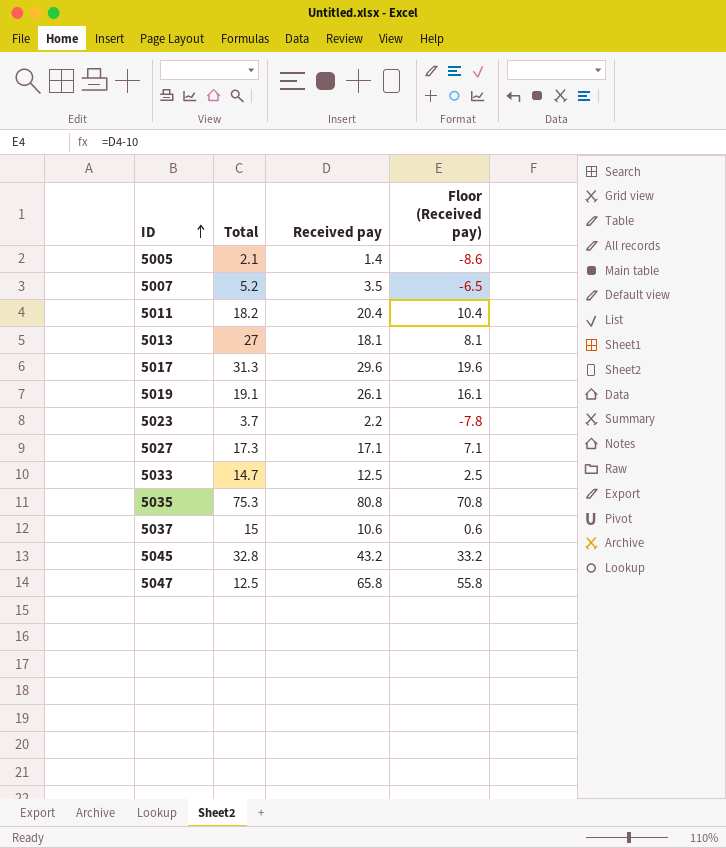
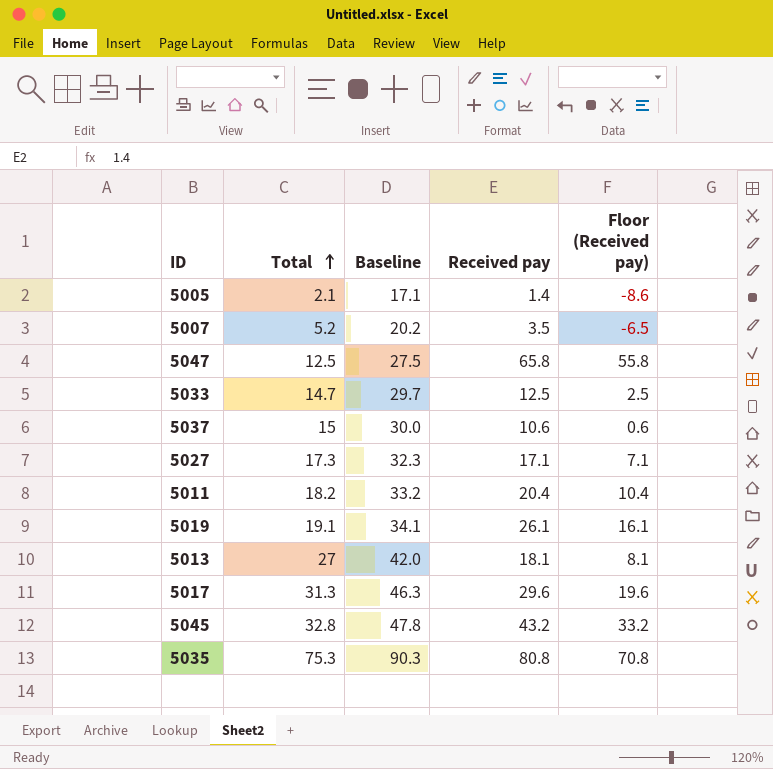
row order: ID ascending -> Total ascending
column Baseline | formula: none -> [Total] + 15
row 5023: 3.7 | 2.2 | -7.8 -> none

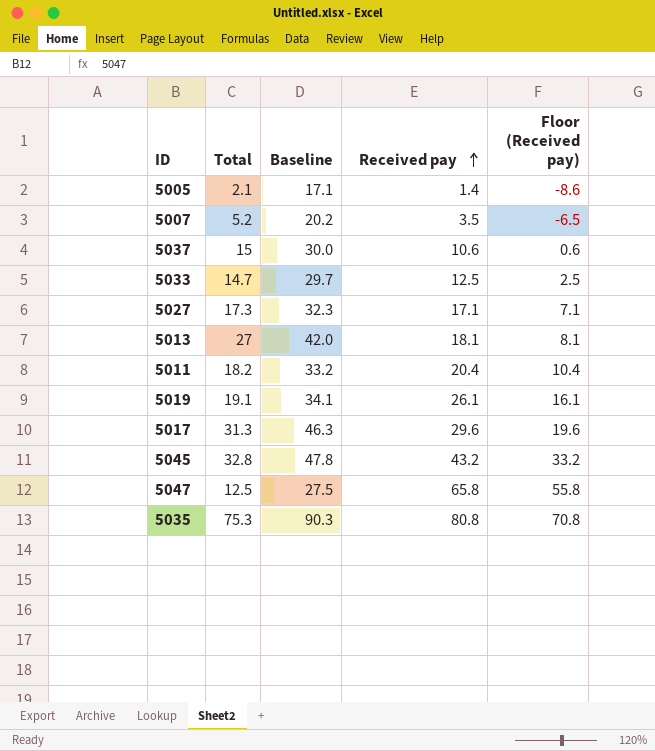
row order: Total ascending -> Received pay ascending

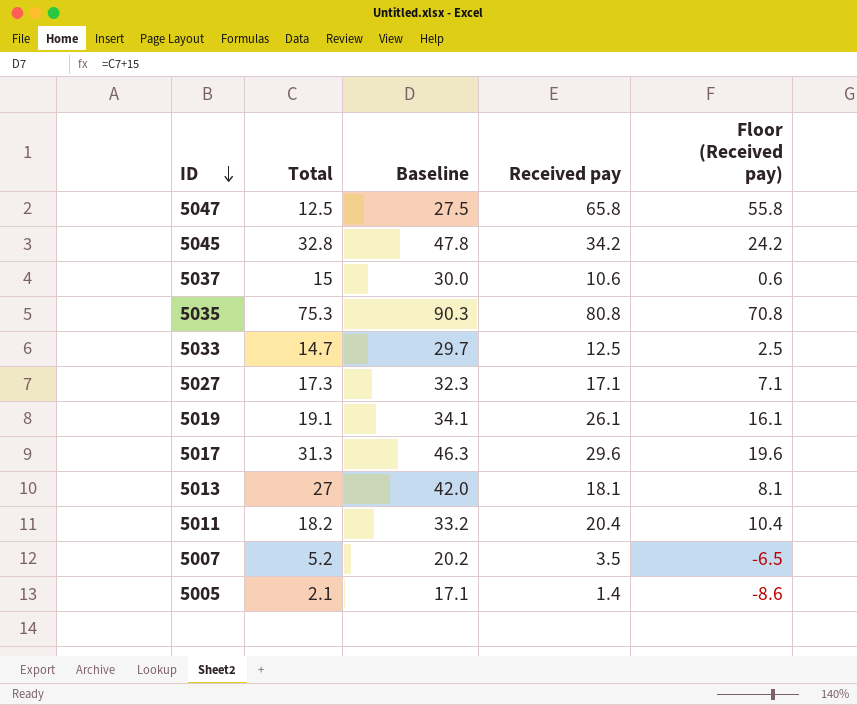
row order: Received pay ascending -> ID descending
5045 | Received pay: 43.2 -> 34.2
5045 | Floor (Received pay): 33.2 -> 24.2

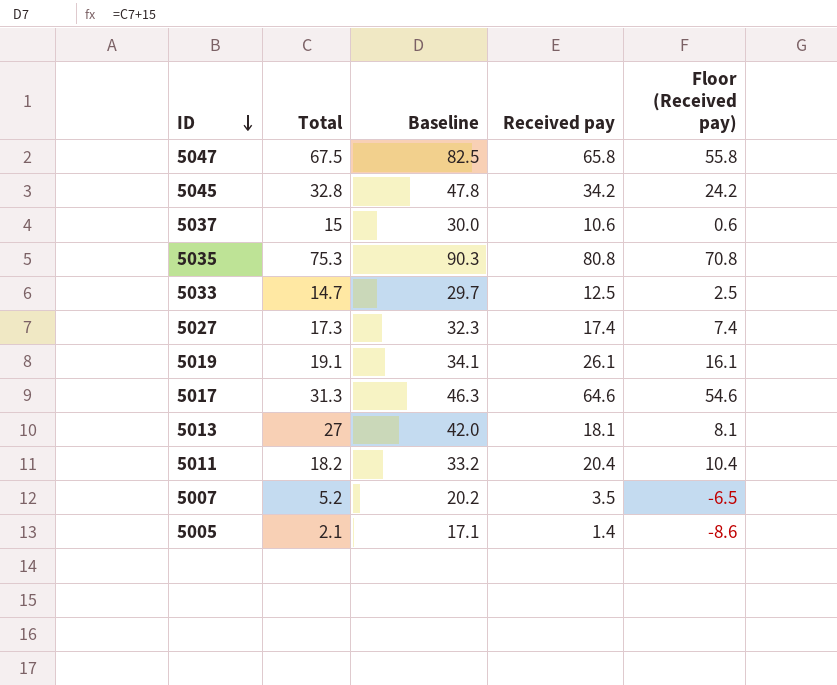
5047 | Total: 12.5 -> 67.5
5047 | Baseline: 27.5 -> 82.5
5027 | Received pay: 17.1 -> 17.4
5027 | Floor (Received pay): 7.1 -> 7.4
5017 | Received pay: 29.6 -> 64.6
5017 | Floor (Received pay): 19.6 -> 54.6

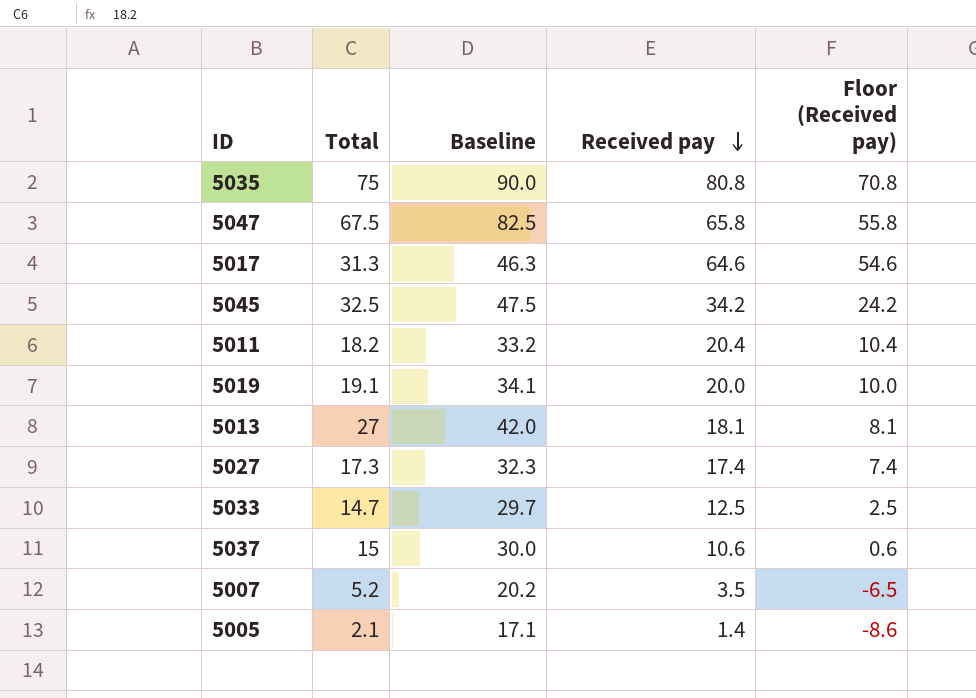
row order: ID descending -> Received pay descending
5035 | Total: 75.3 -> 75
5035 | Baseline: 90.3 -> 90.0
5045 | Total: 32.8 -> 32.5
5045 | Baseline: 47.8 -> 47.5
5019 | Received pay: 26.1 -> 20.0
5019 | Floor (Received pay): 16.1 -> 10.0

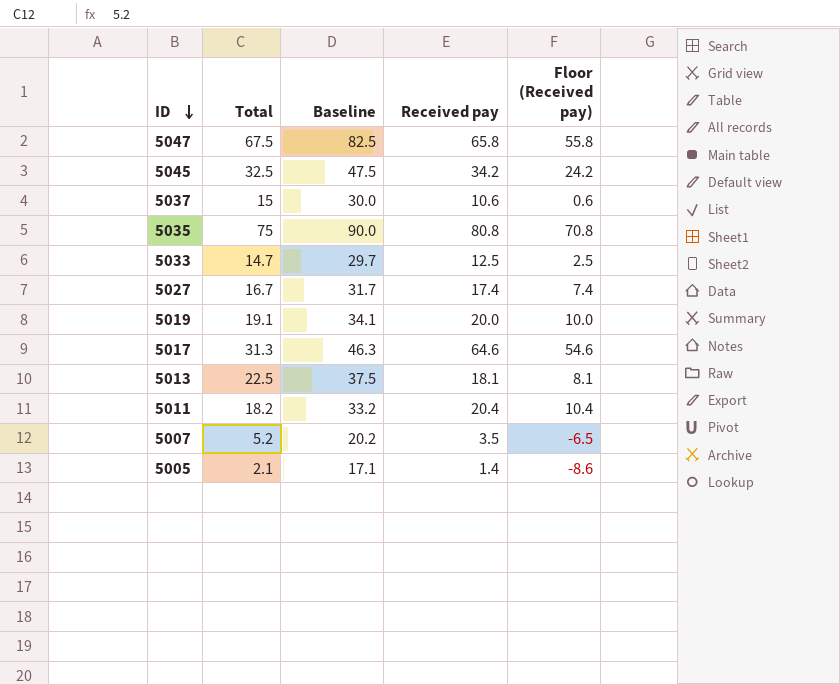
row order: Received pay descending -> ID descending
5027 | Total: 17.3 -> 16.7
5027 | Baseline: 32.3 -> 31.7
5013 | Total: 27 -> 22.5
5013 | Baseline: 42.0 -> 37.5

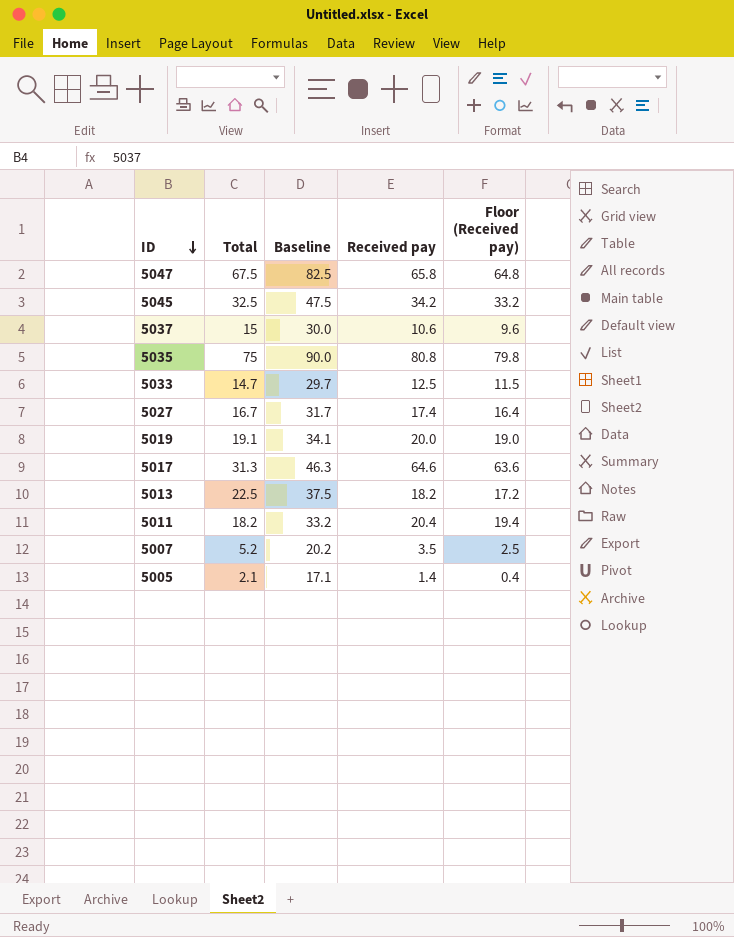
column Floor (Received pay) | formula: [Received pay] - 10 -> [Received pay] - 1
5013 | Received pay: 18.1 -> 18.2

